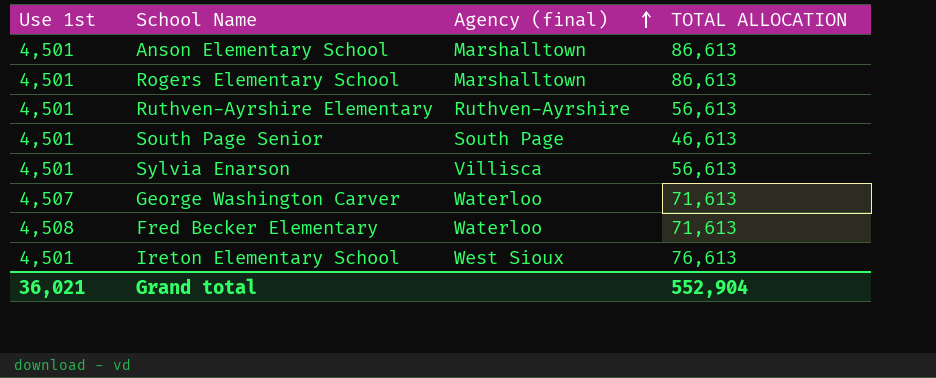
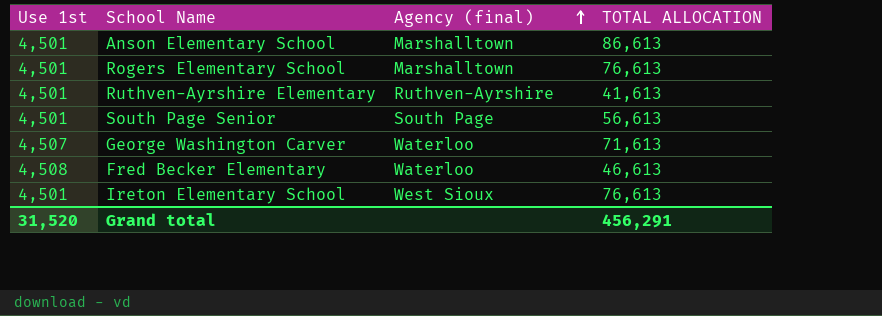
row Sylvia Enarson: 4,501 | Villisca | 56,613 -> none
Rogers Elementary School | TOTAL ALLOCATION: 86,613 -> 76,613
Ruthven-Ayrshire Elementary | TOTAL ALLOCATION: 56,613 -> 41,613
South Page Senior | TOTAL ALLOCATION: 46,613 -> 56,613
Fred Becker Elementary | TOTAL ALLOCATION: 71,613 -> 46,613
Grand total | Use 1st: 36,021 -> 31,520
Grand total | TOTAL ALLOCATION: 552,904 -> 456,291

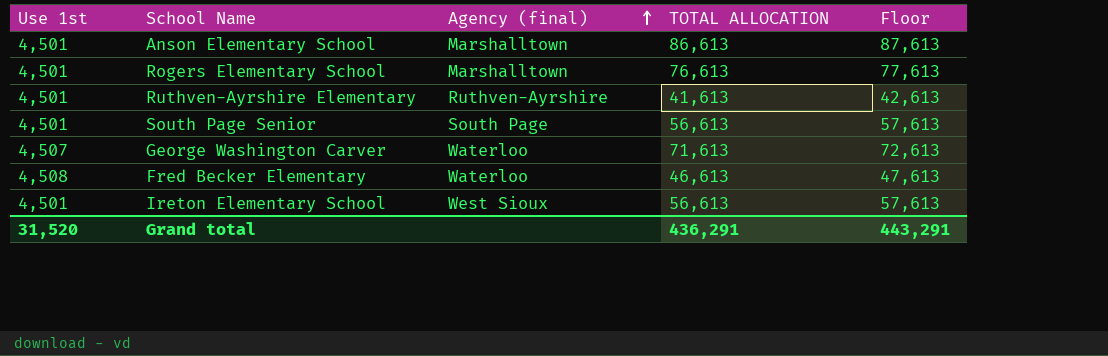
column Floor | formula: none -> [TOTAL ALLOCATION] + 1000
Ireton Elementary School | TOTAL ALLOCATION: 76,613 -> 56,613
Grand total | TOTAL ALLOCATION: 456,291 -> 436,291

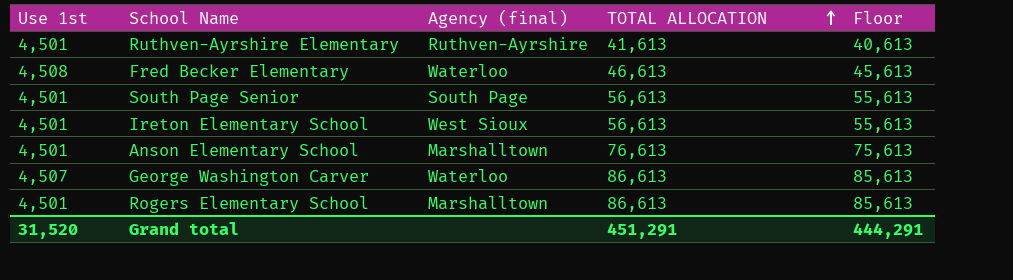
row order: Agency (final) ascending -> TOTAL ALLOCATION ascending
column Floor | formula: [TOTAL ALLOCATION] + 1000 -> [TOTAL ALLOCATION] - 1000
Anson Elementary School | TOTAL ALLOCATION: 86,613 -> 76,613
George Washington Carver | TOTAL ALLOCATION: 71,613 -> 86,613
Rogers Elementary School | TOTAL ALLOCATION: 76,613 -> 86,613
Grand total | TOTAL ALLOCATION: 436,291 -> 451,291
Grand total | Floor: 443,291 -> 444,291

